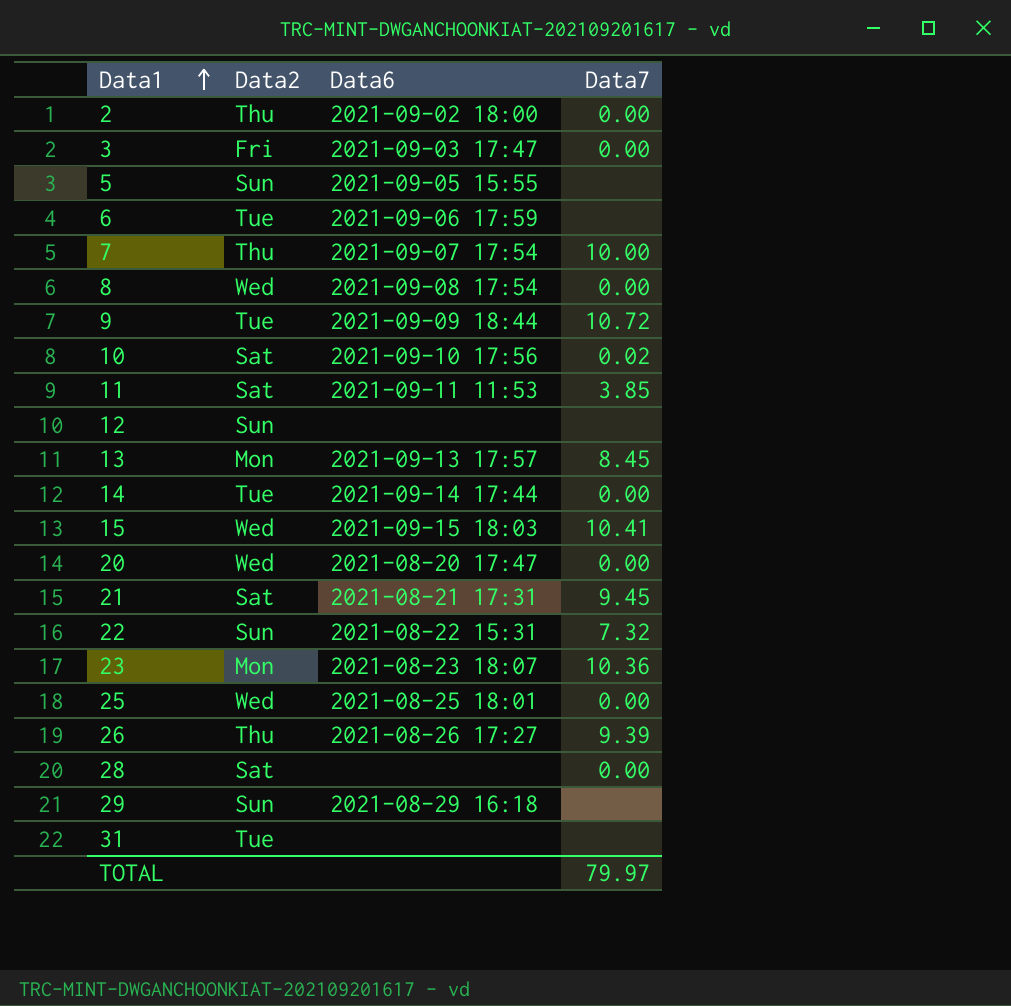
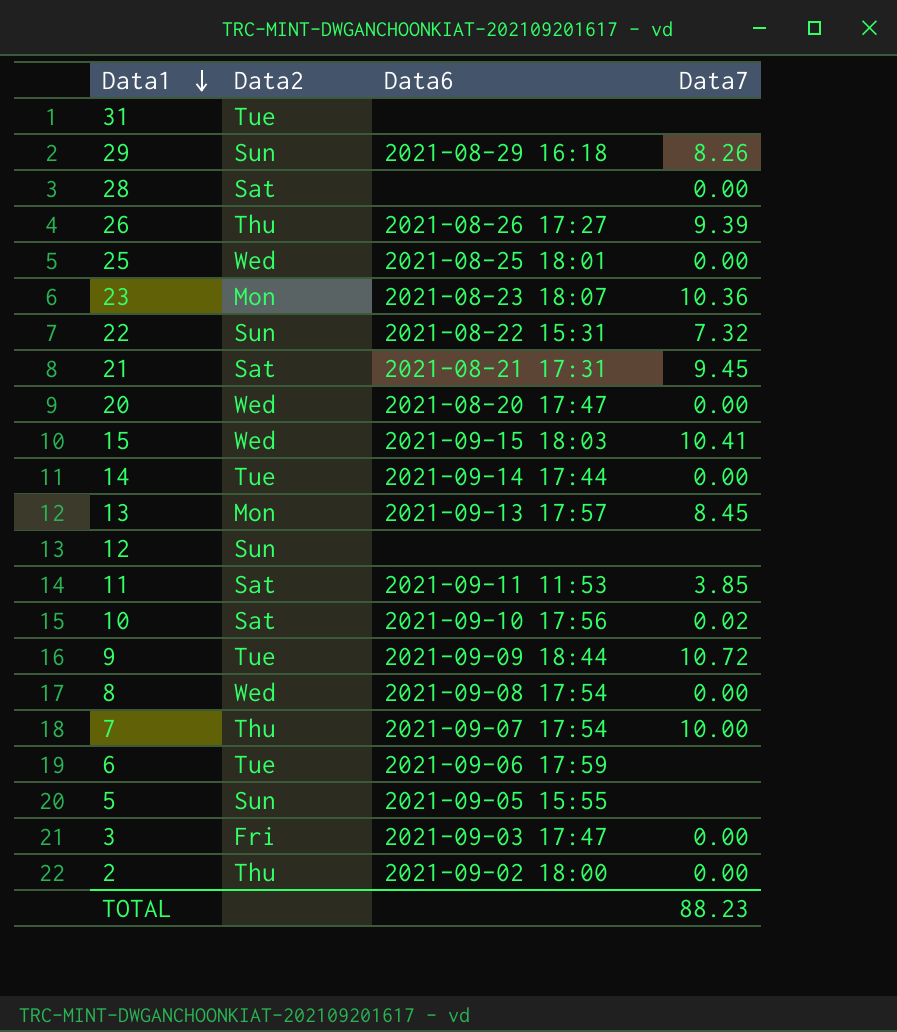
row order: Data1 ascending -> Data1 descending
29 | Data7: none -> 8.26
TOTAL | Data7: 79.97 -> 88.23

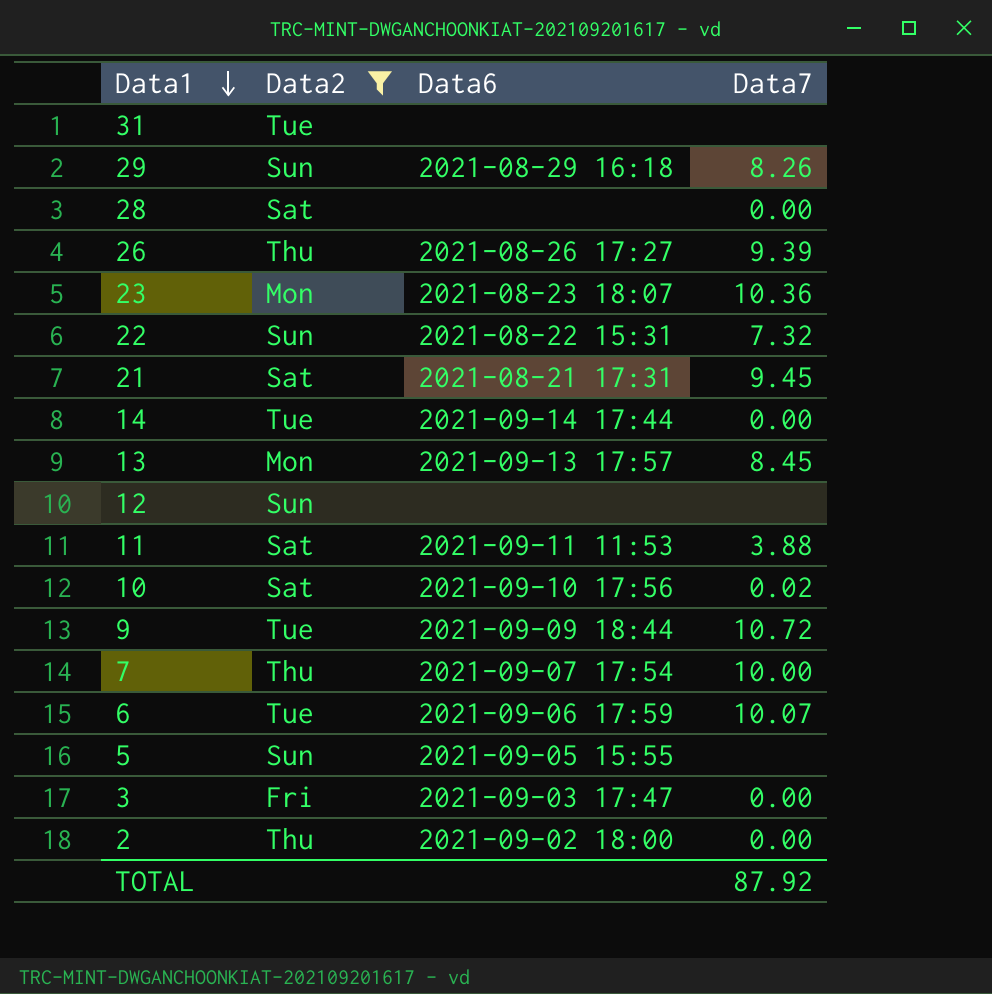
filter: none -> Data2 != Wed
11 | Data7: 3.85 -> 3.88
6 | Data7: none -> 10.07
TOTAL | Data7: 88.23 -> 87.92

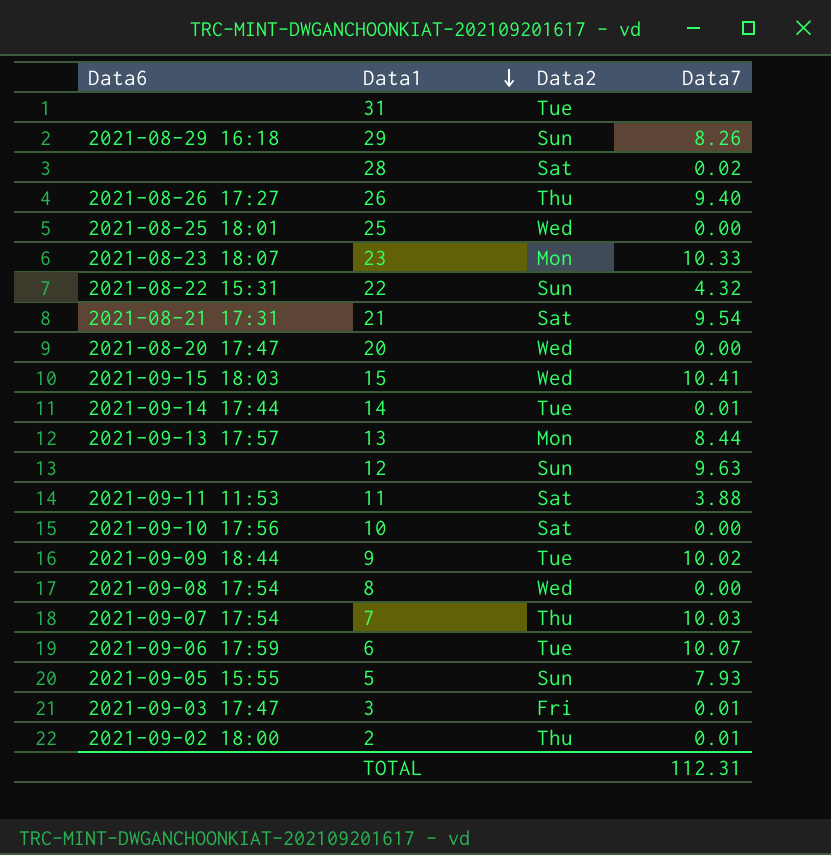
filter: Data2 != Wed -> none
column Data6 | position: 3 -> 1
28 | Data7: 0.00 -> 0.02
26 | Data7: 9.39 -> 9.40
23 | Data7: 10.36 -> 10.33
22 | Data7: 7.32 -> 4.32
21 | Data7: 9.45 -> 9.54
14 | Data7: 0.00 -> 0.01
13 | Data7: 8.45 -> 8.44
12 | Data7: none -> 9.63
10 | Data7: 0.02 -> 0.00
9 | Data7: 10.72 -> 10.02
7 | Data7: 10.00 -> 10.03
5 | Data7: none -> 7.93
3 | Data7: 0.00 -> 0.01
2 | Data7: 0.00 -> 0.01
TOTAL | Data7: 87.92 -> 112.31

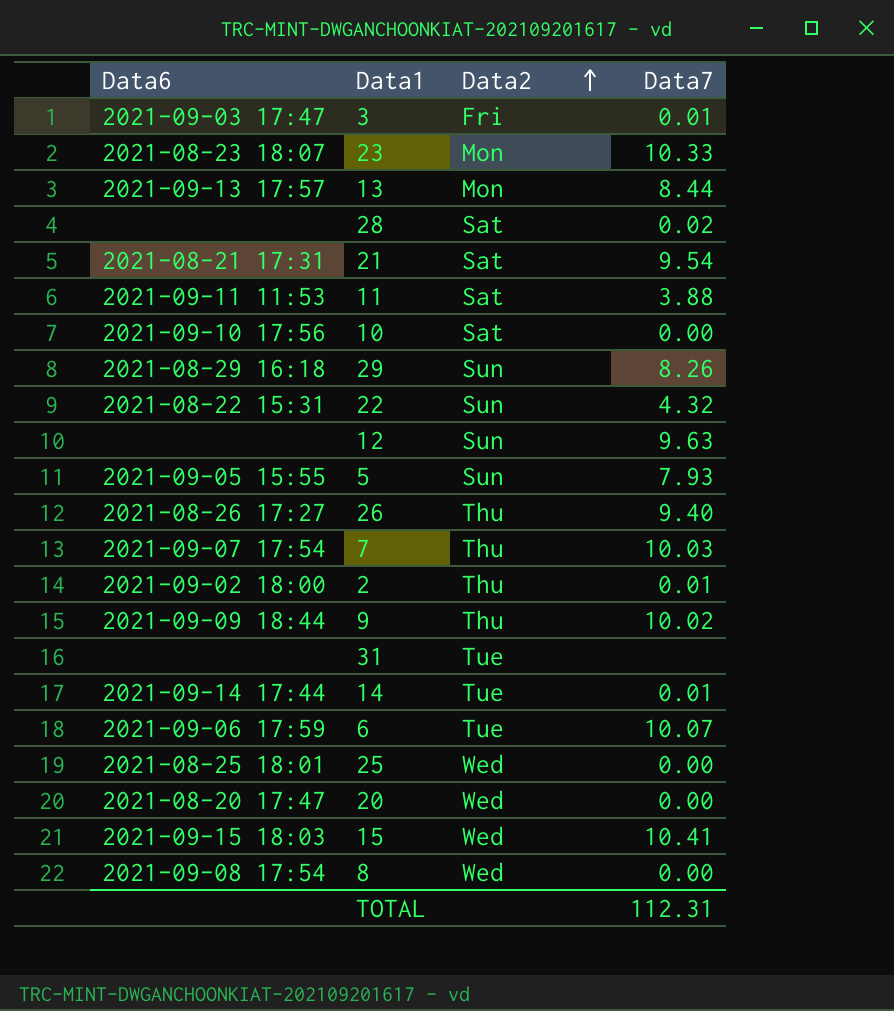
row order: Data1 descending -> Data2 ascending
9 | Data2: Tue -> Thu

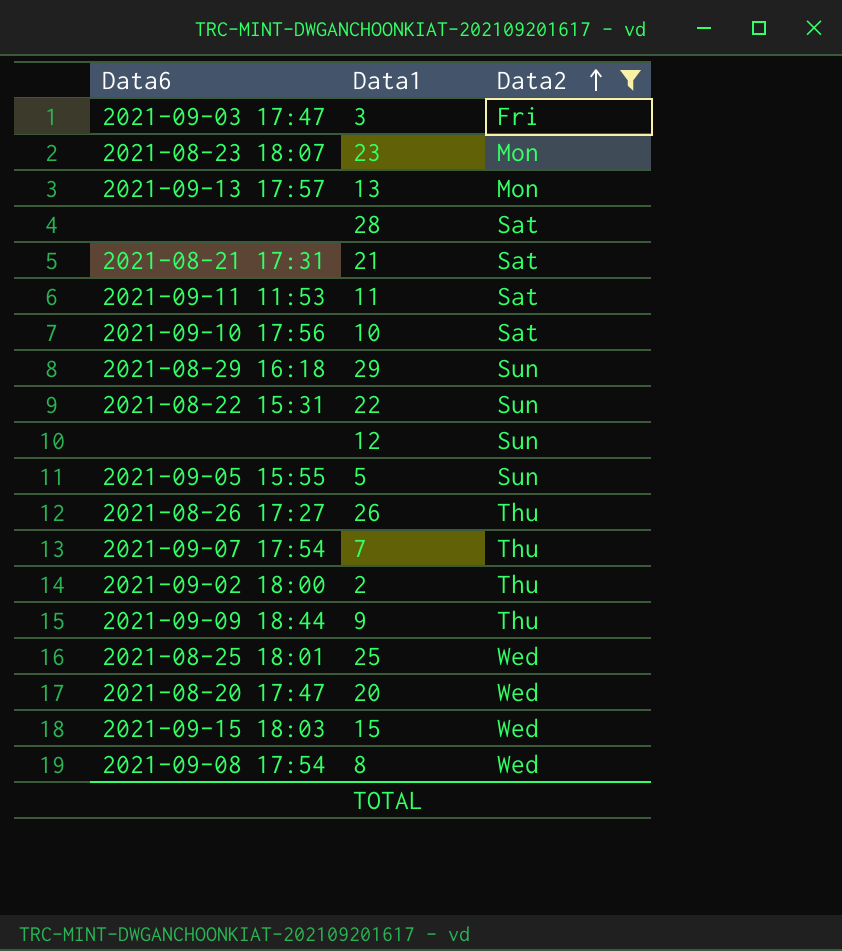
filter: none -> Data2 != Tue
column Data7 | position: 4 -> none

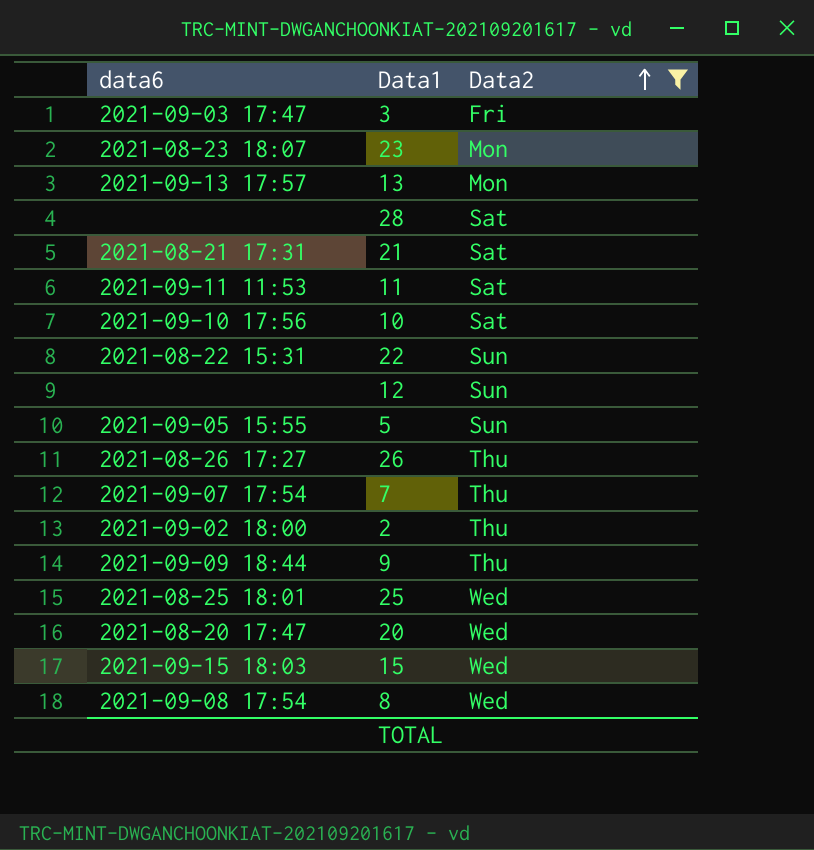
column name: Data6 -> data6
row 29: 2021-08-29 16:18 | Sun -> none

